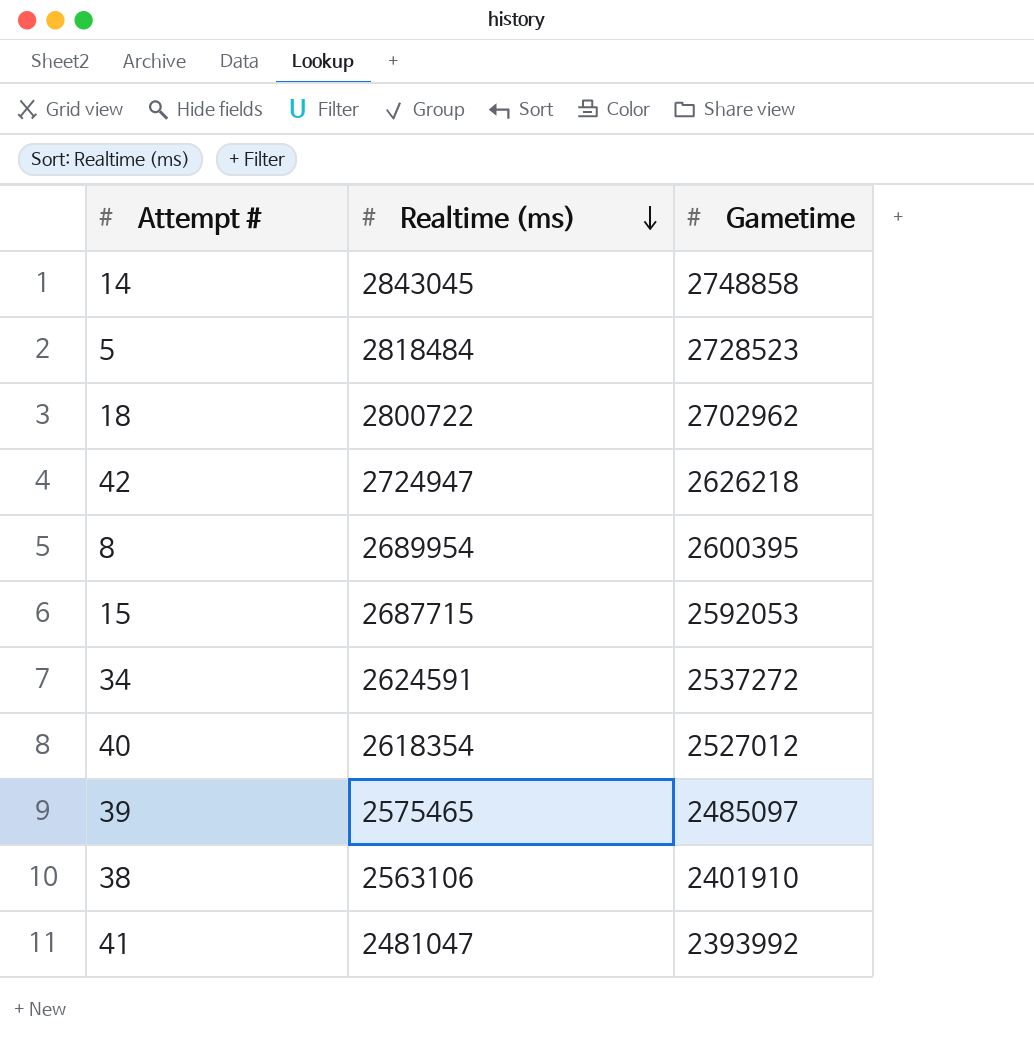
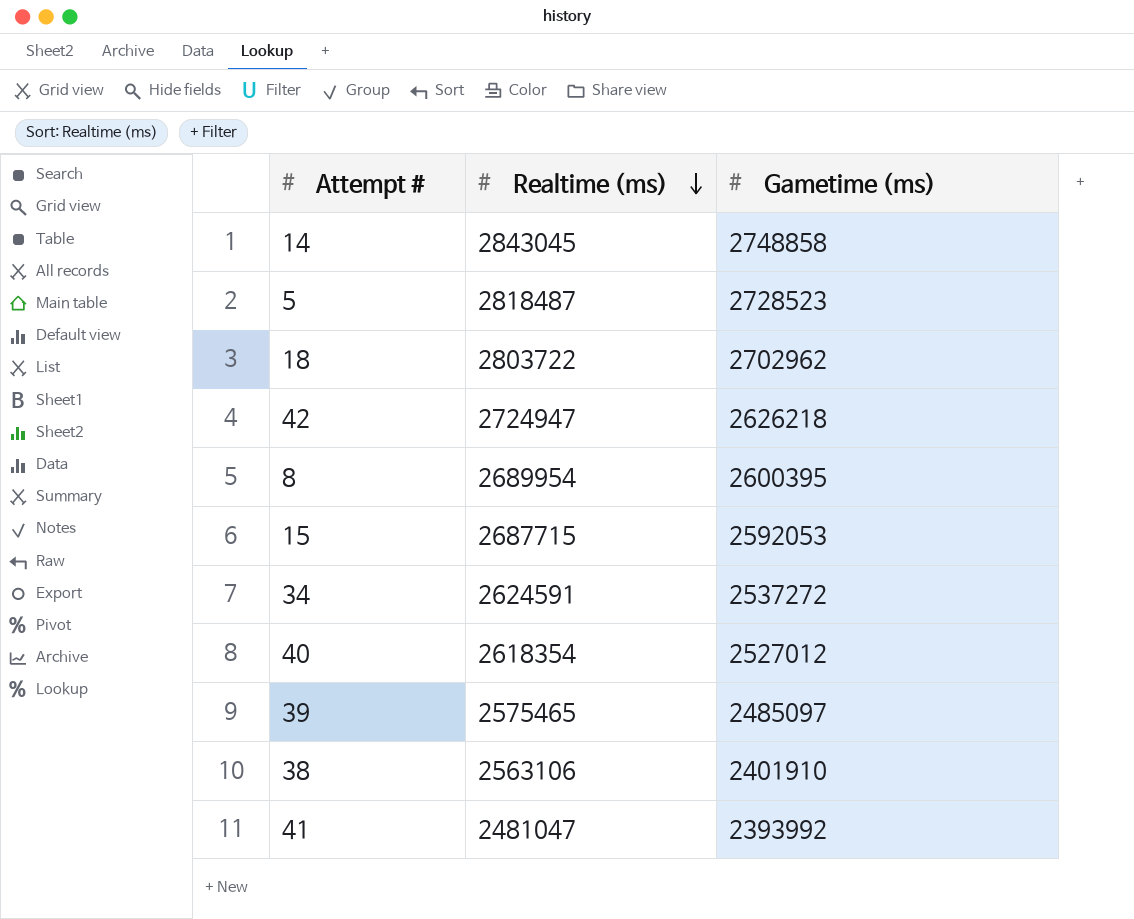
column name: Gametime -> Gametime (ms)
5 | Realtime (ms): 2818484 -> 2818487
18 | Realtime (ms): 2800722 -> 2803722

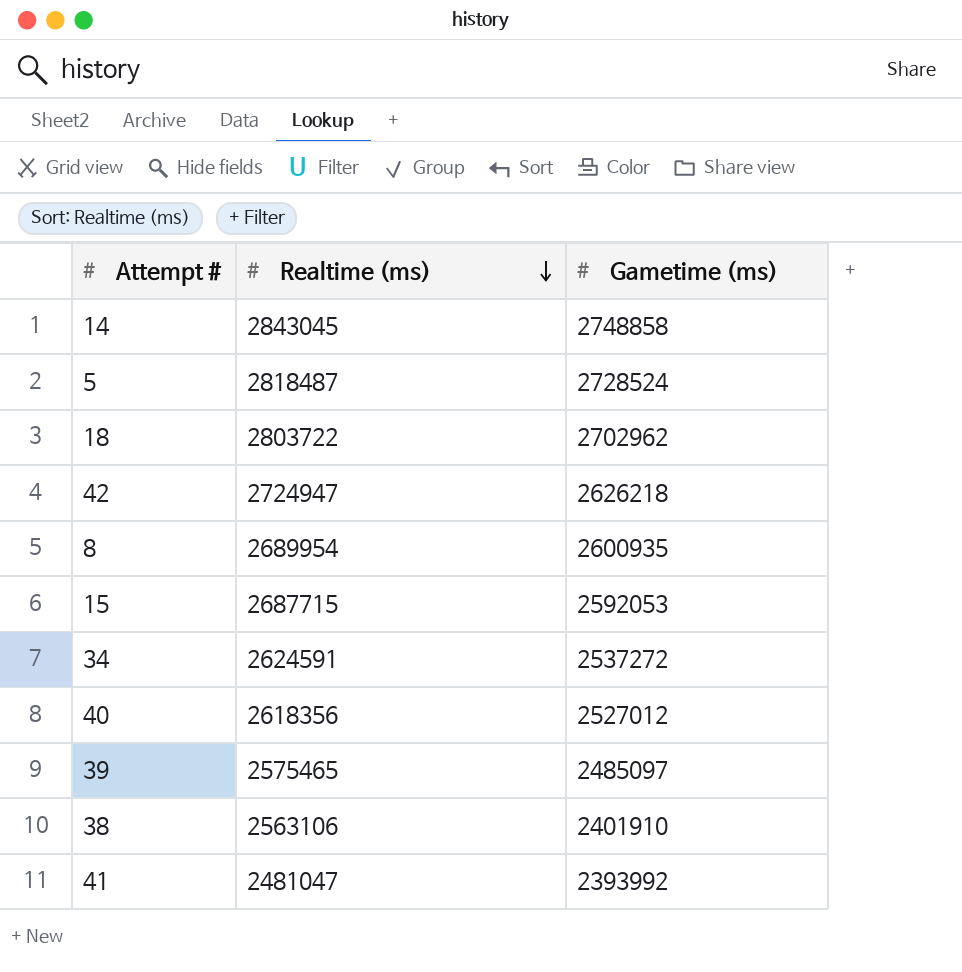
5 | Gametime (ms): 2728523 -> 2728524
8 | Gametime (ms): 2600395 -> 2600935
40 | Realtime (ms): 2618354 -> 2618356

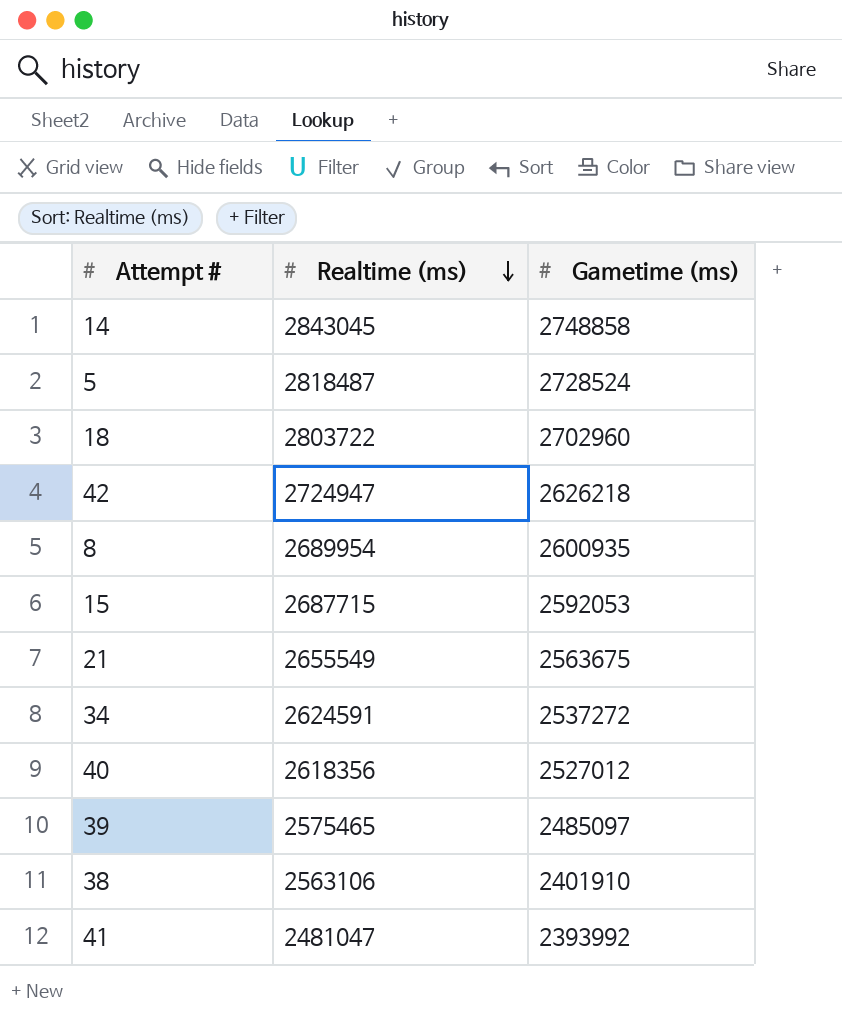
18 | Gametime (ms): 2702962 -> 2702960
row 21: none -> 2655549 | 2563675

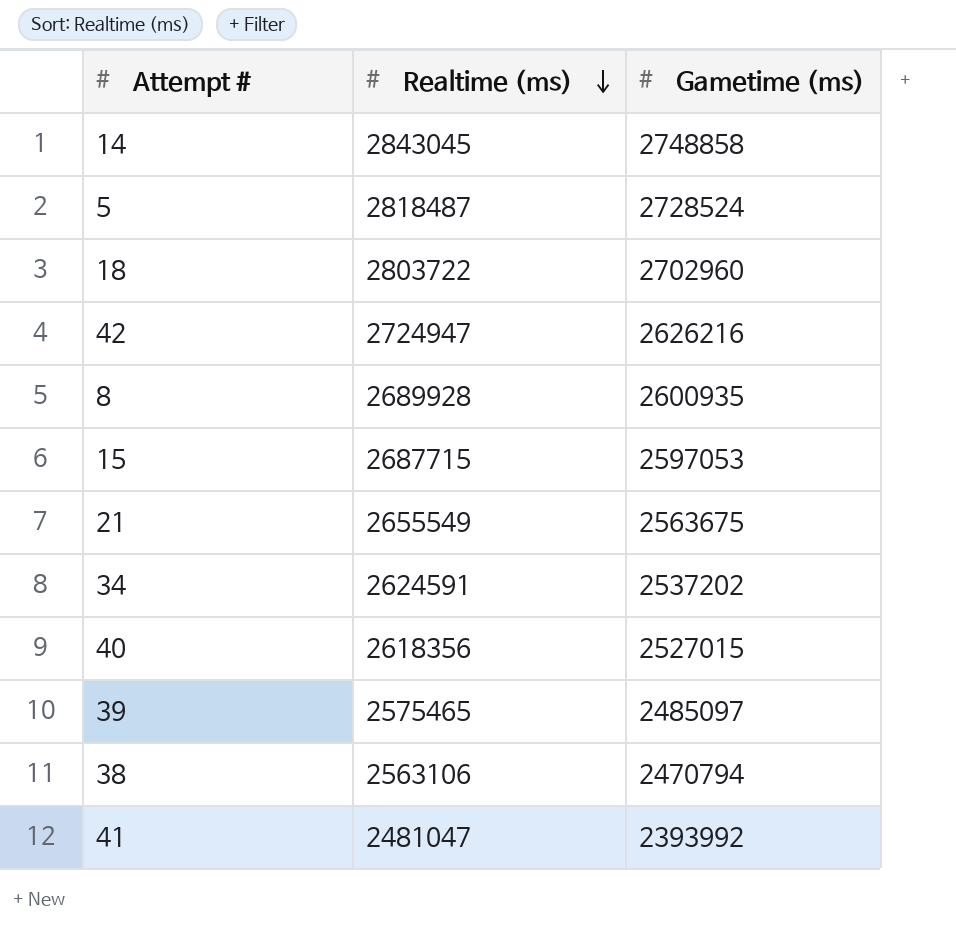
42 | Gametime (ms): 2626218 -> 2626216
8 | Realtime (ms): 2689954 -> 2689928
15 | Gametime (ms): 2592053 -> 2597053
34 | Gametime (ms): 2537272 -> 2537202
40 | Gametime (ms): 2527012 -> 2527015
38 | Gametime (ms): 2401910 -> 2470794

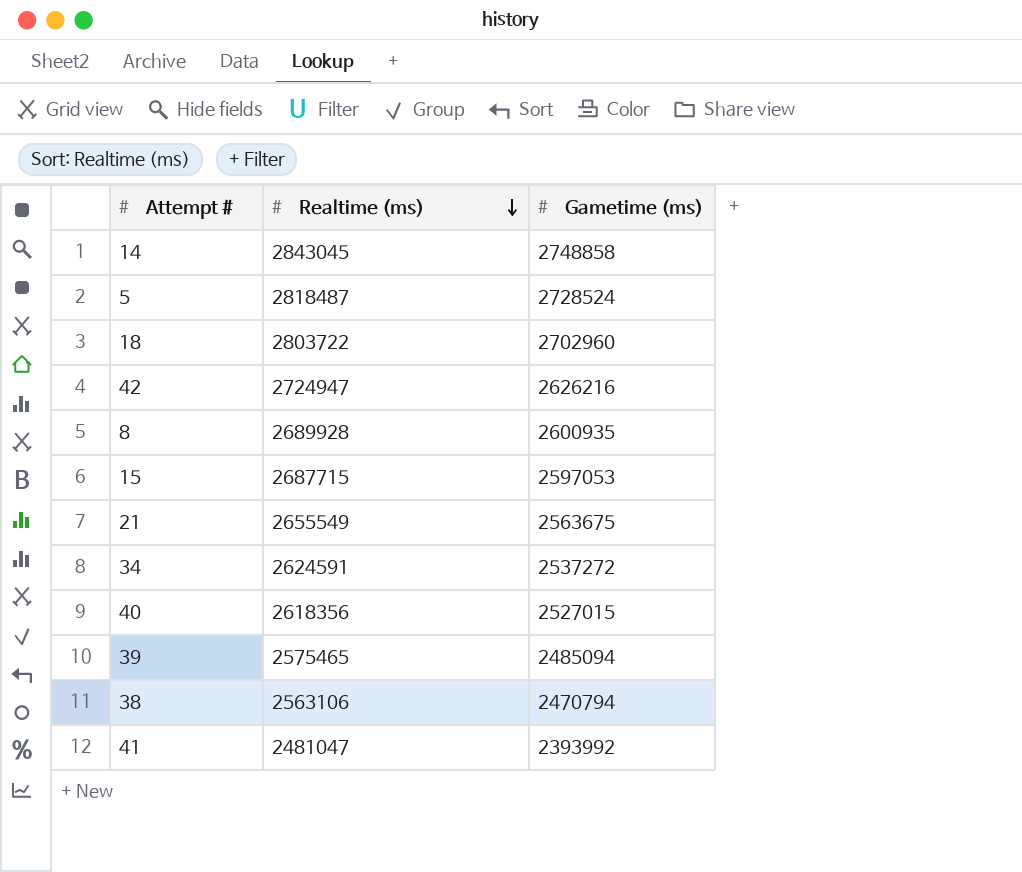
34 | Gametime (ms): 2537202 -> 2537272
39 | Gametime (ms): 2485097 -> 2485094

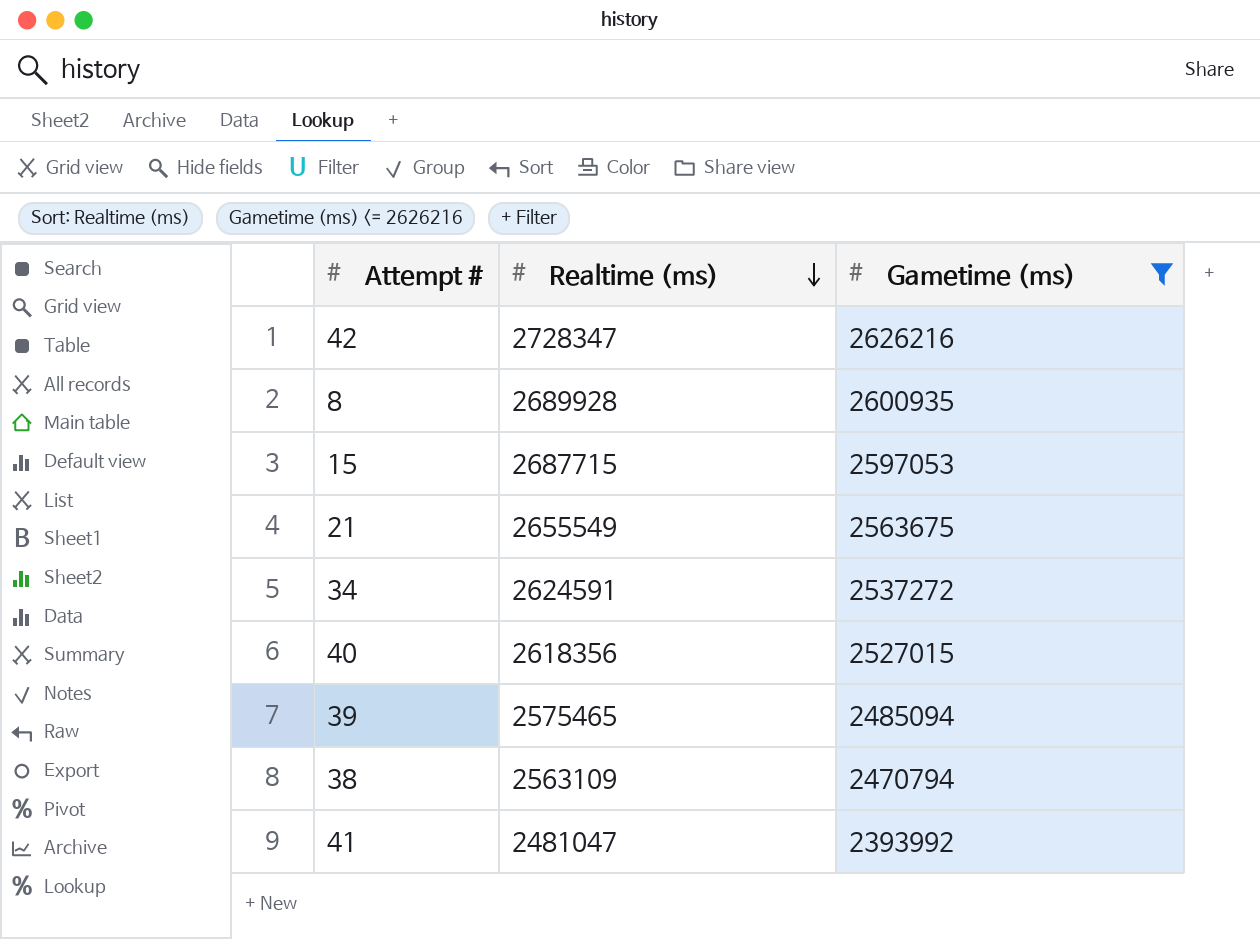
filter: none -> Gametime (ms) <= 2626216
42 | Realtime (ms): 2724947 -> 2728347
38 | Realtime (ms): 2563106 -> 2563109

